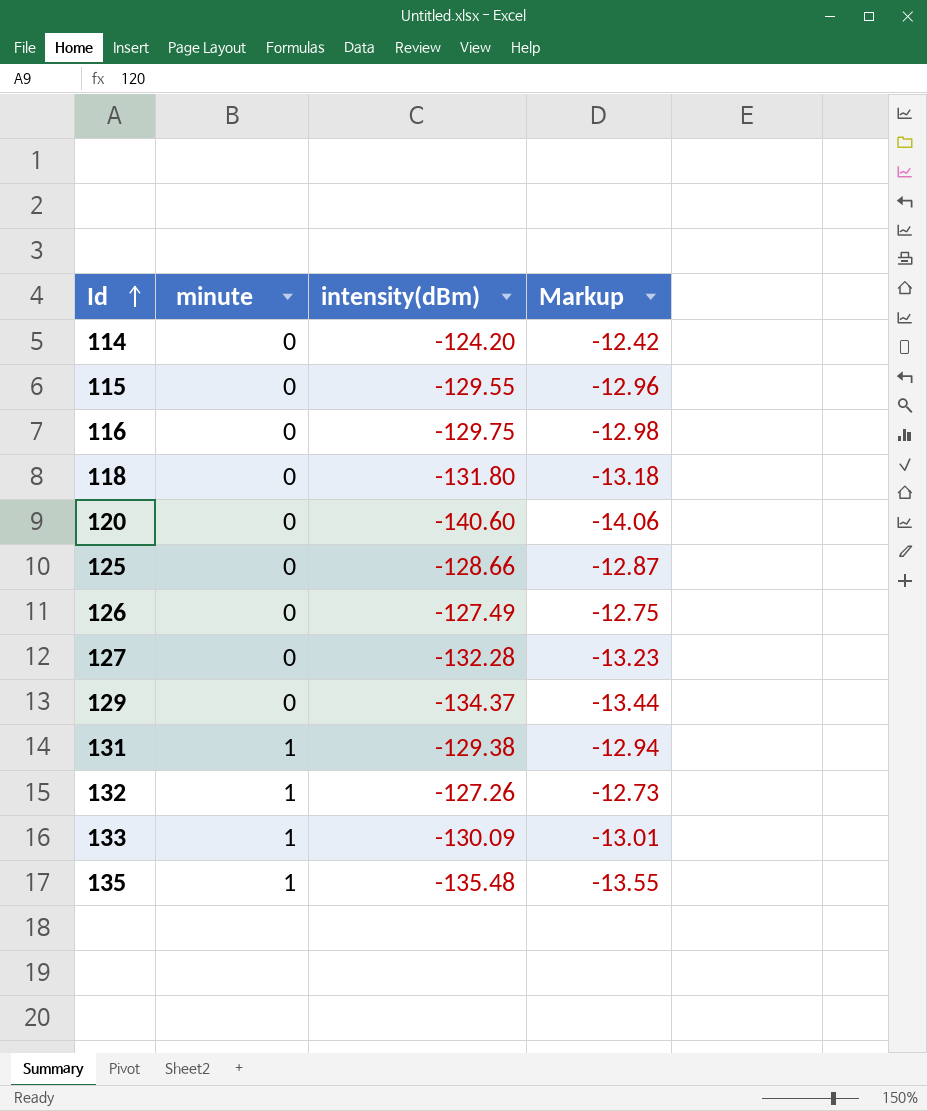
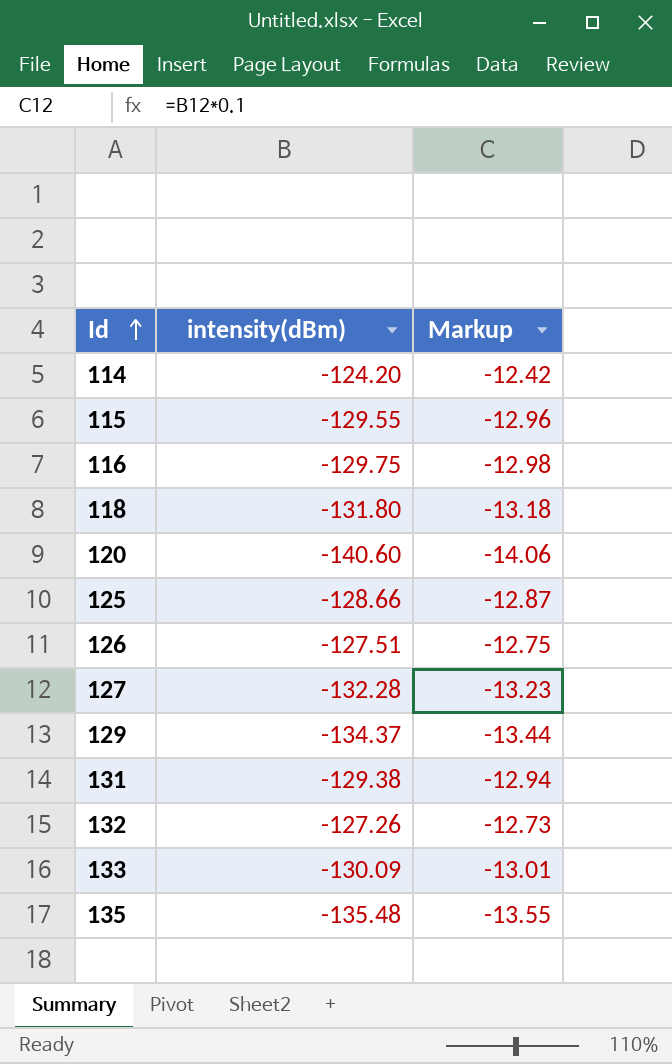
column minute | position: 2 -> none
126 | intensity(dBm): -127.49 -> -127.51

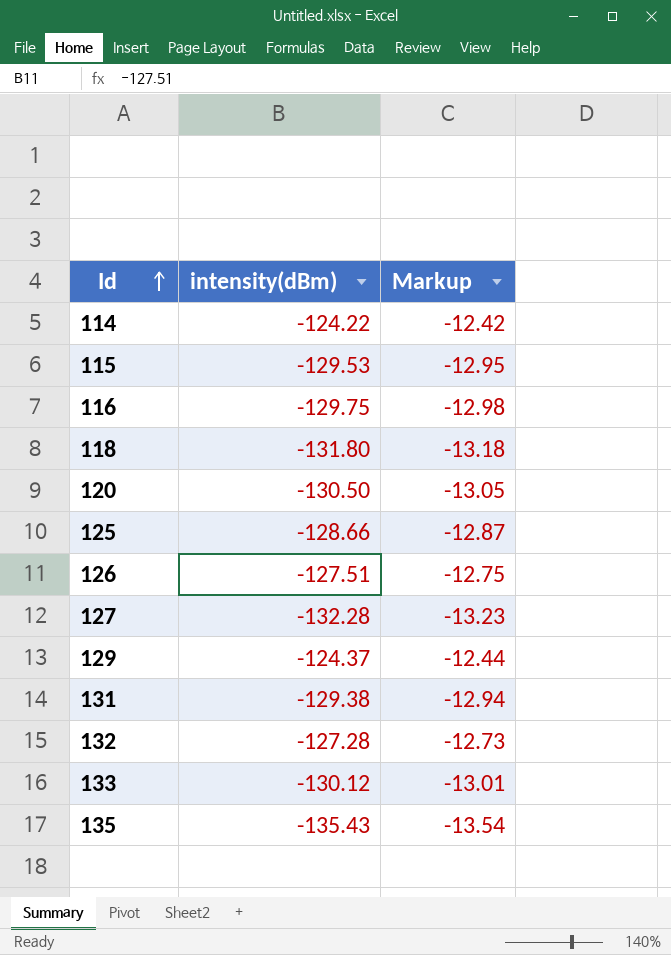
114 | intensity(dBm): -124.20 -> -124.22
115 | intensity(dBm): -129.55 -> -129.53
115 | Markup: -12.96 -> -12.95
120 | intensity(dBm): -140.60 -> -130.50
120 | Markup: -14.06 -> -13.05
129 | intensity(dBm): -134.37 -> -124.37
129 | Markup: -13.44 -> -12.44
132 | intensity(dBm): -127.26 -> -127.28
133 | intensity(dBm): -130.09 -> -130.12
135 | intensity(dBm): -135.48 -> -135.43
135 | Markup: -13.55 -> -13.54

